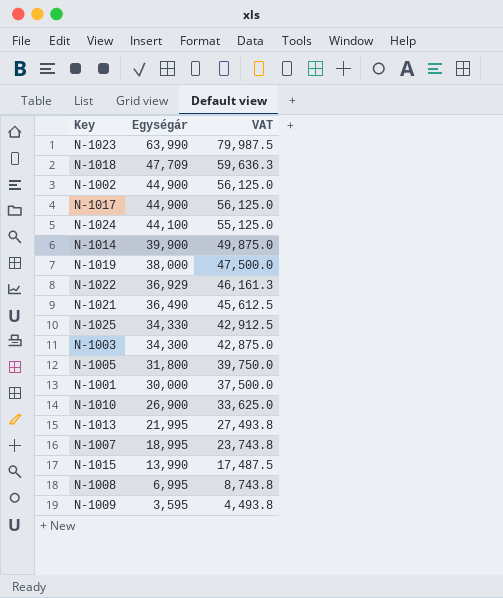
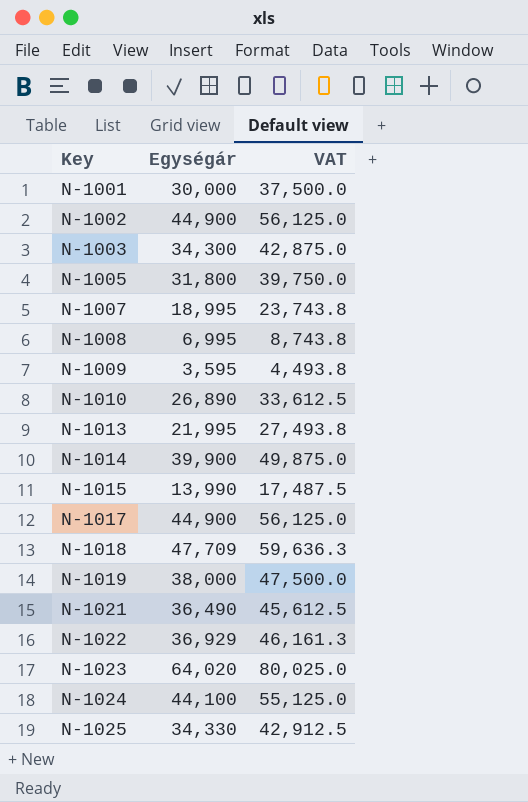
row order: Egységár descending -> Key ascending
N-1010 | Egységár: 26,900 -> 26,890
N-1010 | VAT: 33,625.0 -> 33,612.5
N-1023 | Egységár: 63,990 -> 64,020
N-1023 | VAT: 79,987.5 -> 80,025.0

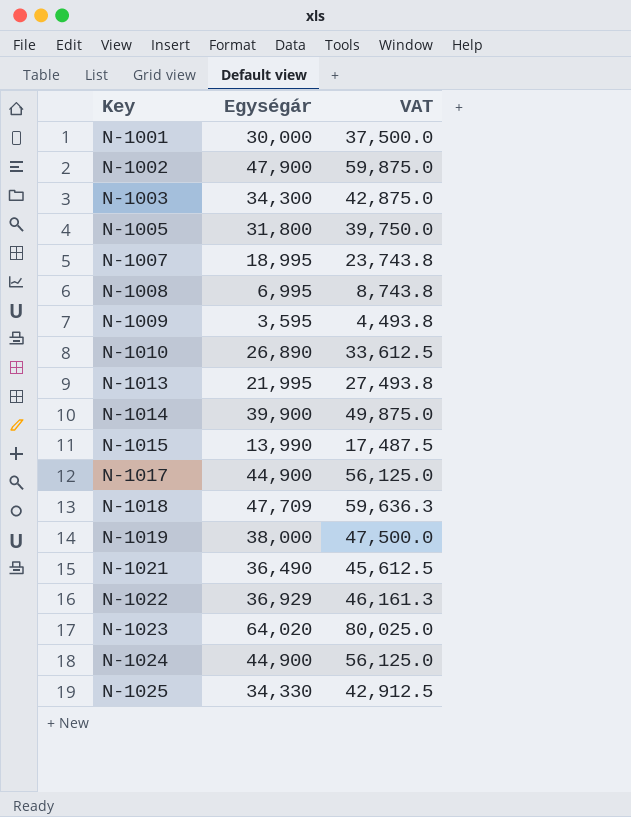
N-1002 | Egységár: 44,900 -> 47,900
N-1002 | VAT: 56,125.0 -> 59,875.0
N-1024 | Egységár: 44,100 -> 44,900
N-1024 | VAT: 55,125.0 -> 56,125.0

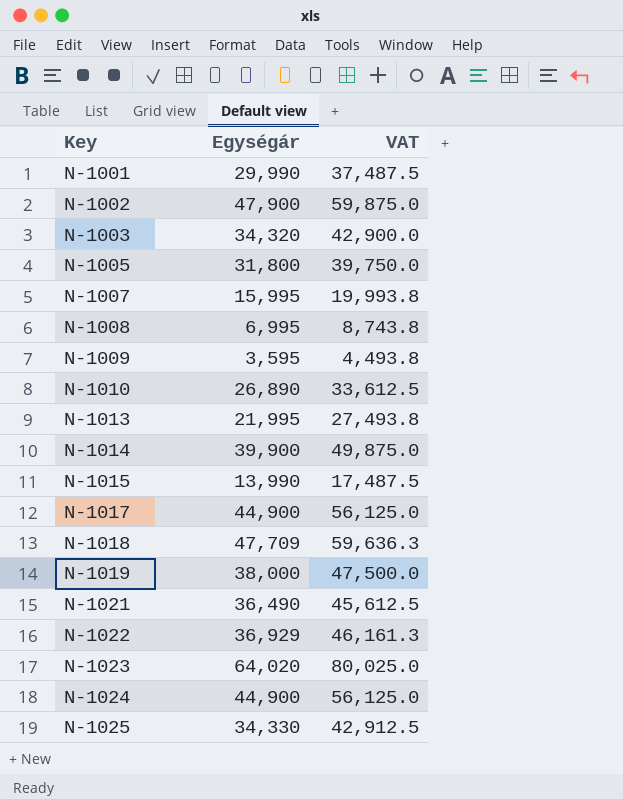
N-1001 | Egységár: 30,000 -> 29,990
N-1001 | VAT: 37,500.0 -> 37,487.5
N-1003 | Egységár: 34,300 -> 34,320
N-1003 | VAT: 42,875.0 -> 42,900.0
N-1007 | Egységár: 18,995 -> 15,995
N-1007 | VAT: 23,743.8 -> 19,993.8

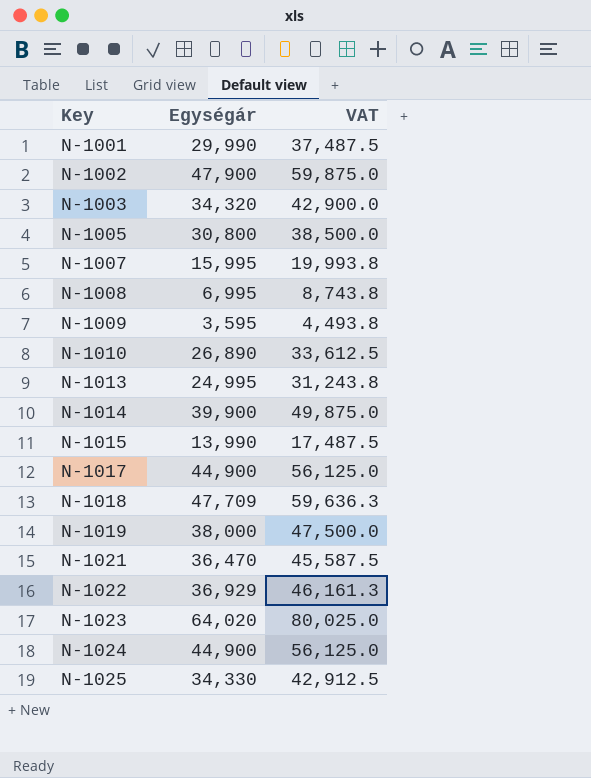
N-1005 | Egységár: 31,800 -> 30,800
N-1005 | VAT: 39,750.0 -> 38,500.0
N-1013 | Egységár: 21,995 -> 24,995
N-1013 | VAT: 27,493.8 -> 31,243.8
N-1021 | Egységár: 36,490 -> 36,470
N-1021 | VAT: 45,612.5 -> 45,587.5

